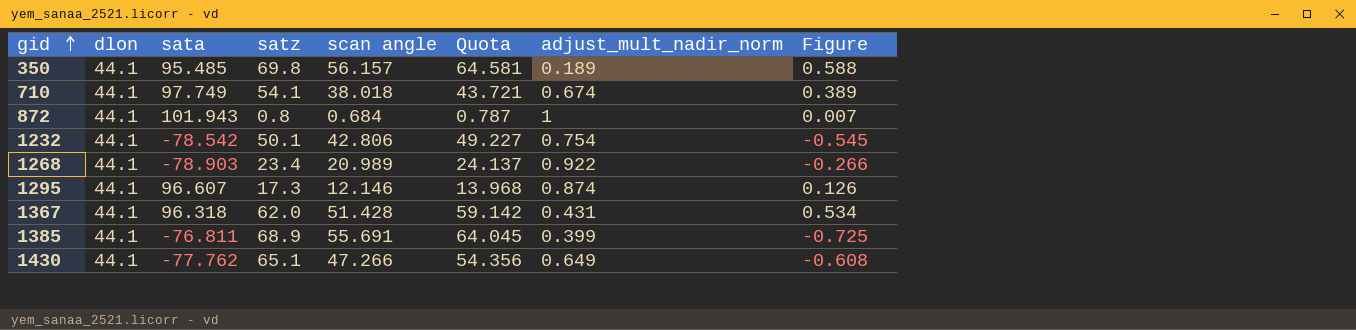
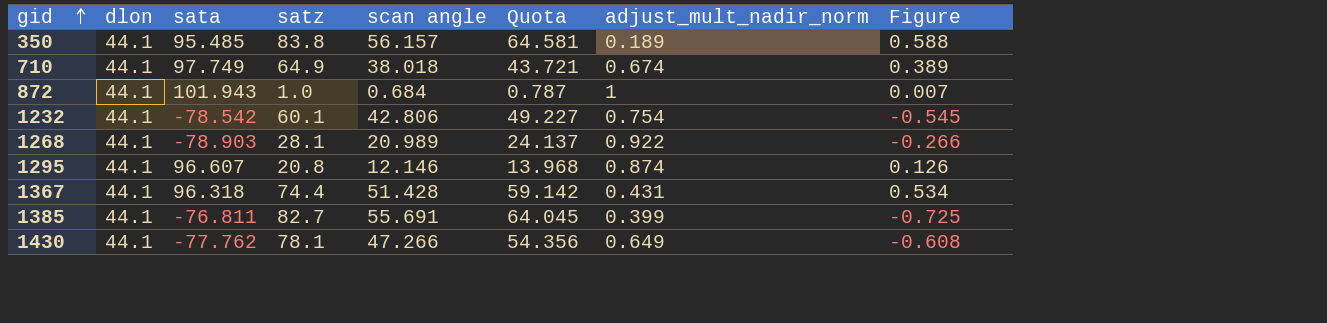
350 | satz: 69.8 -> 83.8
710 | satz: 54.1 -> 64.9
872 | satz: 0.8 -> 1.0
1232 | satz: 50.1 -> 60.1
1268 | satz: 23.4 -> 28.1
1295 | satz: 17.3 -> 20.8
1367 | satz: 62.0 -> 74.4
1385 | satz: 68.9 -> 82.7
1430 | satz: 65.1 -> 78.1

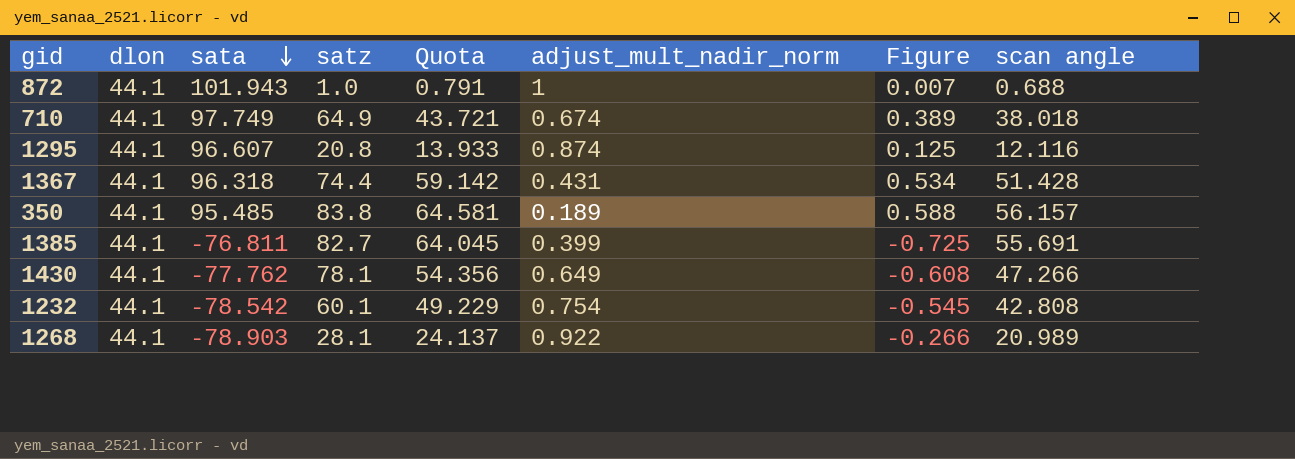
row order: gid ascending -> sata descending
column scan angle | position: 5 -> 8
872 | Quota: 0.787 -> 0.791
872 | scan angle: 0.684 -> 0.688
1295 | Quota: 13.968 -> 13.933
1295 | Figure: 0.126 -> 0.125
1295 | scan angle: 12.146 -> 12.116
1232 | Quota: 49.227 -> 49.229
1232 | scan angle: 42.806 -> 42.808

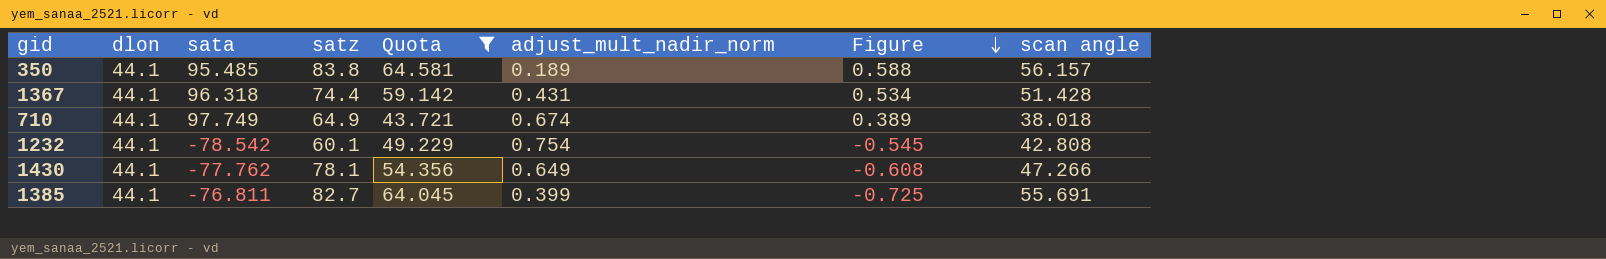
filter: none -> Quota >= 43.721
row order: sata descending -> Figure descending

